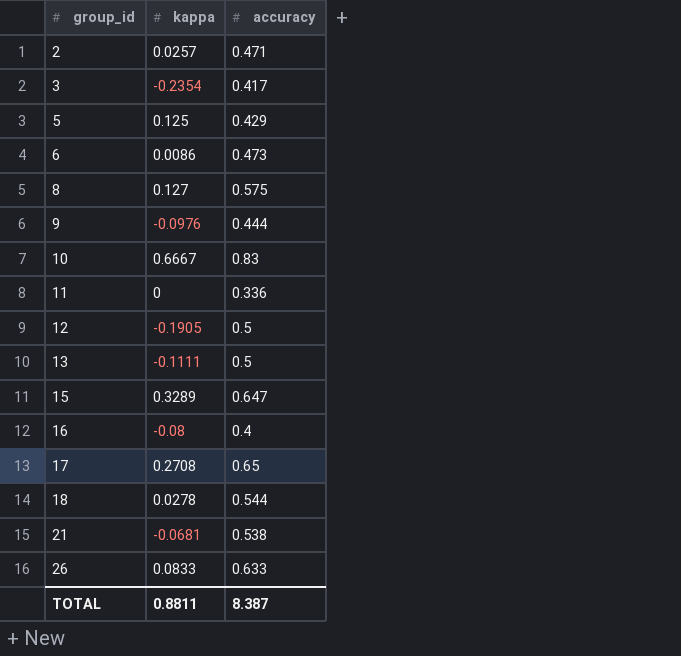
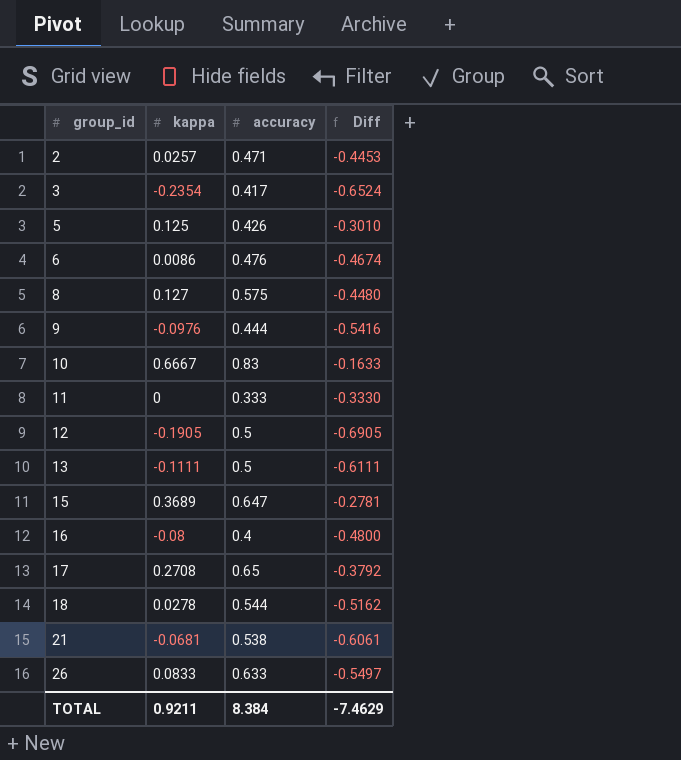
column Diff | formula: none -> [kappa] - [accuracy]
5 | accuracy: 0.429 -> 0.426
6 | accuracy: 0.473 -> 0.476
11 | accuracy: 0.336 -> 0.333
15 | kappa: 0.3289 -> 0.3689
TOTAL | kappa: 0.8811 -> 0.9211
TOTAL | accuracy: 8.387 -> 8.384

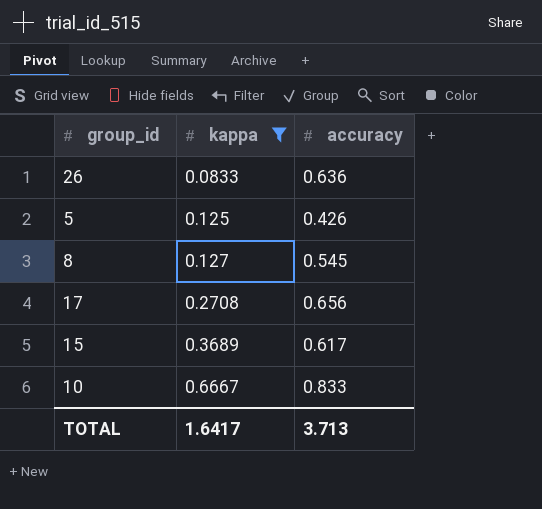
filter: none -> kappa >= 0.0833
row order: group_id ascending -> kappa ascending
column Diff | formula: [kappa] - [accuracy] -> none
26 | accuracy: 0.633 -> 0.636
8 | accuracy: 0.575 -> 0.545
17 | accuracy: 0.65 -> 0.656
15 | accuracy: 0.647 -> 0.617
10 | accuracy: 0.83 -> 0.833
TOTAL | kappa: 0.9211 -> 1.6417
TOTAL | accuracy: 8.384 -> 3.713

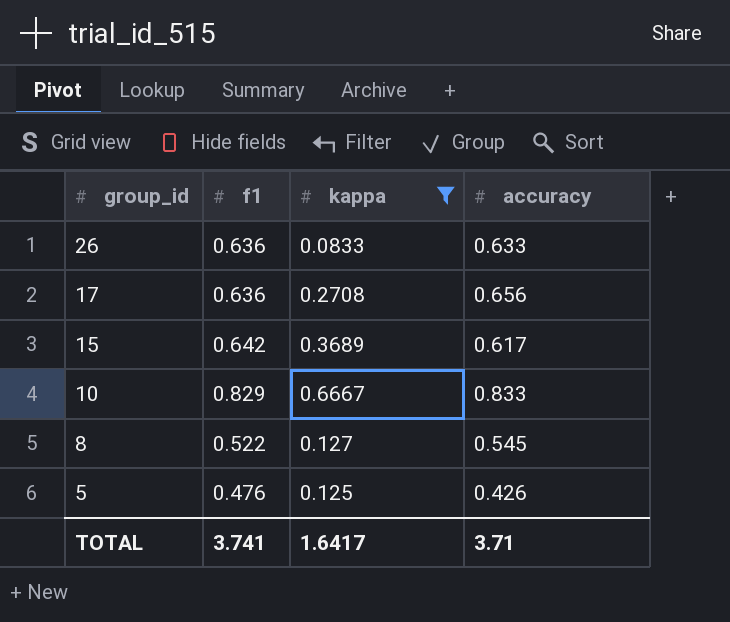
row order: kappa ascending -> group_id descending
column f1 | position: none -> 2
26 | accuracy: 0.636 -> 0.633
TOTAL | accuracy: 3.713 -> 3.71

